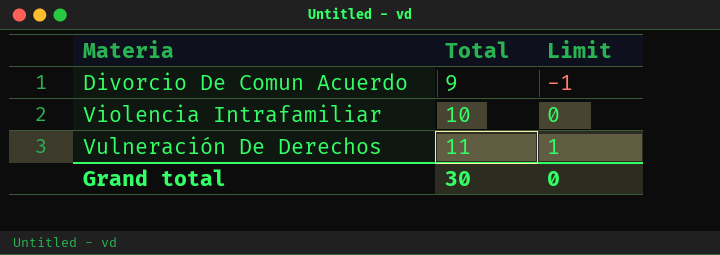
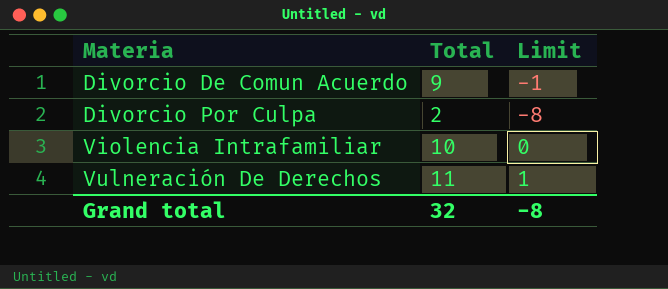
row Divorcio Por Culpa: none -> 2 | -8
Grand total | Total: 30 -> 32
Grand total | Limit: 0 -> -8

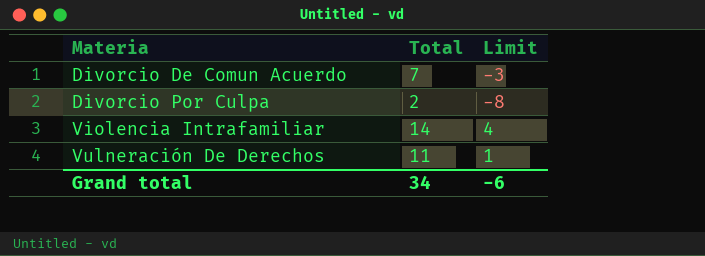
Divorcio De Comun Acuerdo | Total: 9 -> 7
Divorcio De Comun Acuerdo | Limit: -1 -> -3
Violencia Intrafamiliar | Total: 10 -> 14
Violencia Intrafamiliar | Limit: 0 -> 4
Grand total | Total: 32 -> 34
Grand total | Limit: -8 -> -6

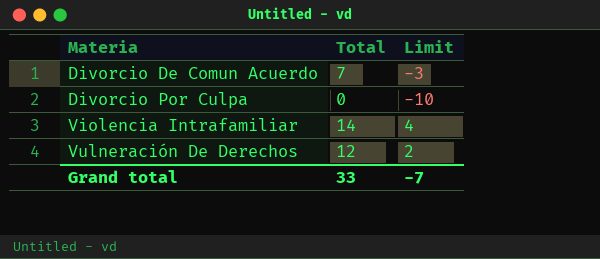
Divorcio Por Culpa | Total: 2 -> 0
Divorcio Por Culpa | Limit: -8 -> -10
Vulneración De Derechos | Total: 11 -> 12
Vulneración De Derechos | Limit: 1 -> 2
Grand total | Total: 34 -> 33
Grand total | Limit: -6 -> -7

